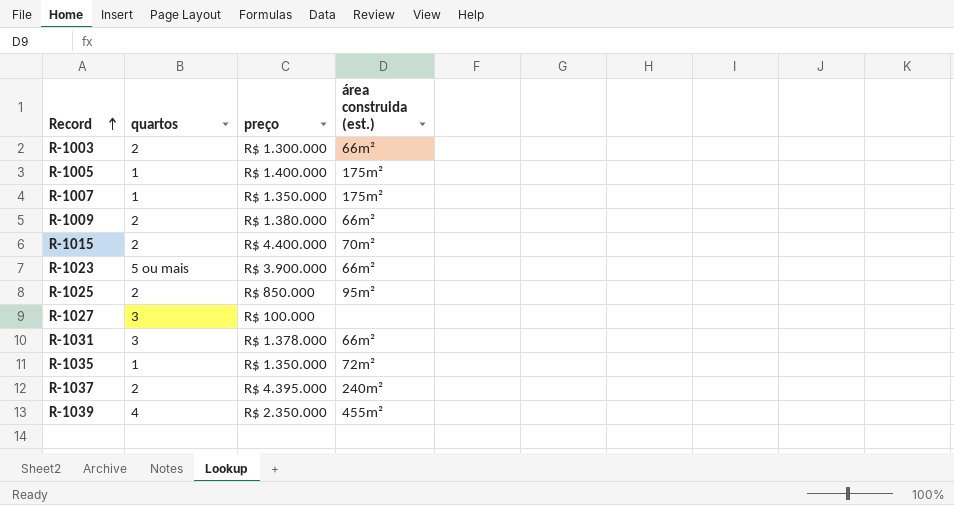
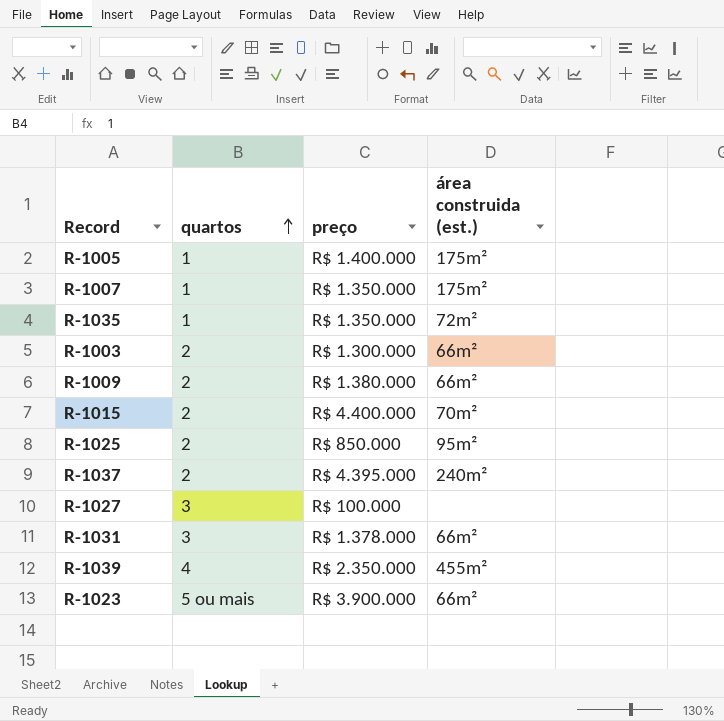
row order: Record ascending -> quartos ascending

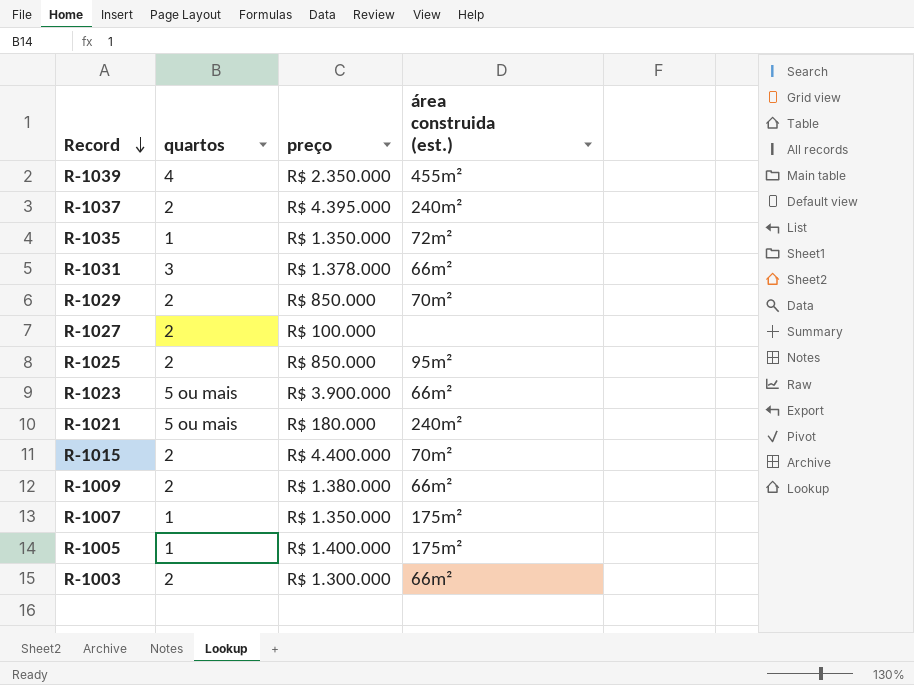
row order: quartos ascending -> Record descending
row R-1029: none -> 2 | R$ 850.000 | 70m²
R-1027 | quartos: 3 -> 2
row R-1021: none -> 5 ou mais | R$ 180.000 | 240m²

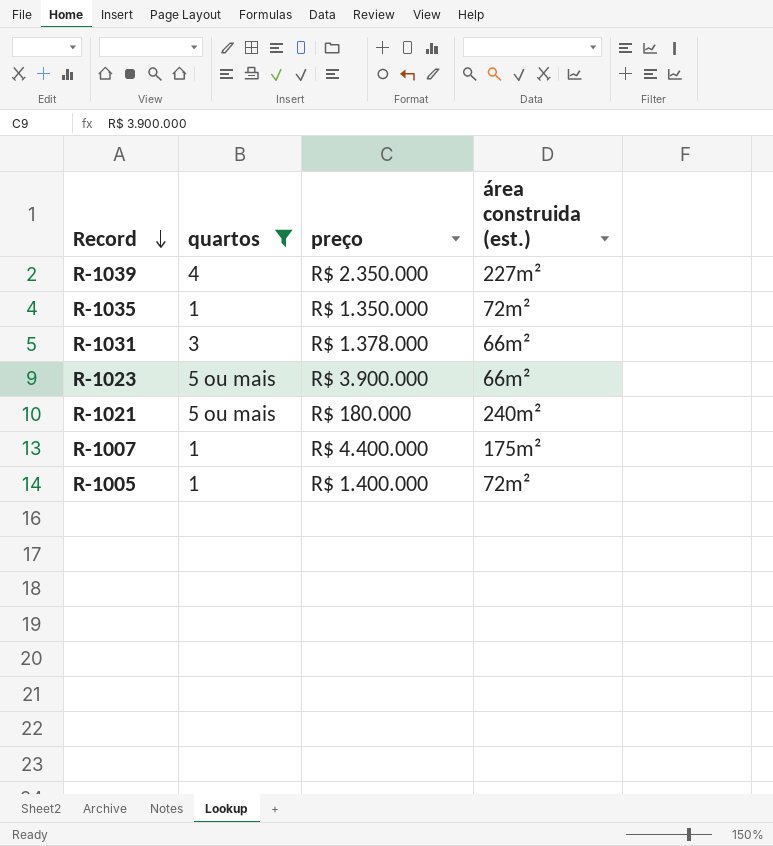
filter: none -> quartos != 2
R-1039 | área construida (est.): 455m² -> 227m²
R-1007 | preço: R$ 1.350.000 -> R$ 4.400.000
R-1005 | área construida (est.): 175m² -> 72m²

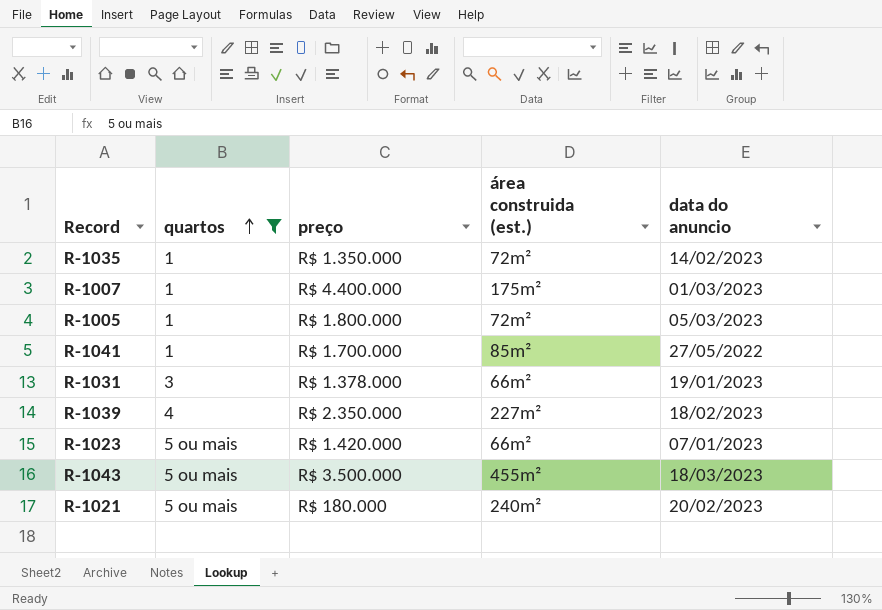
row order: Record descending -> quartos ascending
column data do anuncio | position: none -> 5
R-1005 | preço: R$ 1.400.000 -> R$ 1.800.000
row R-1041: none -> 1 | R$ 1.700.000 | 85m² | 27/05/2022
R-1023 | preço: R$ 3.900.000 -> R$ 1.420.000
row R-1043: none -> 5 ou mais | R$ 3.500.000 | 455m² | 18/03/2023

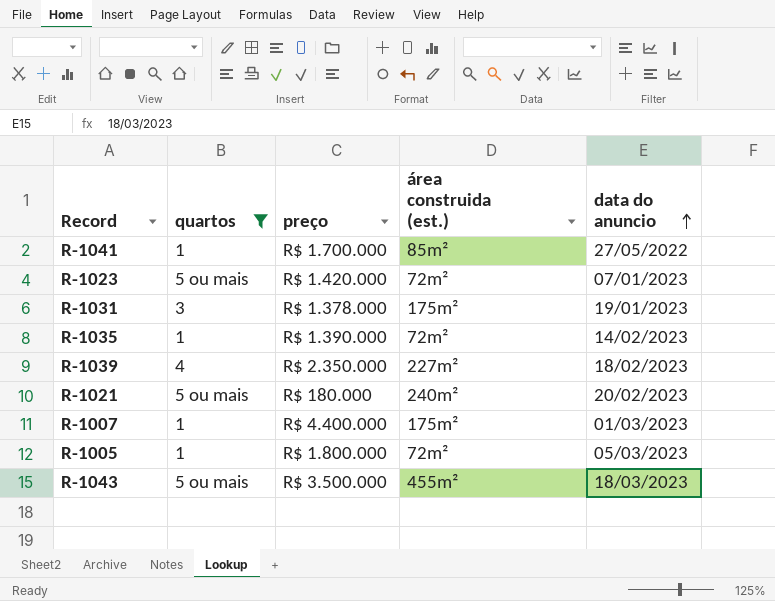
row order: quartos ascending -> data do anuncio ascending
R-1023 | área construida (est.): 66m² -> 72m²
R-1031 | área construida (est.): 66m² -> 175m²
R-1035 | preço: R$ 1.350.000 -> R$ 1.390.000

